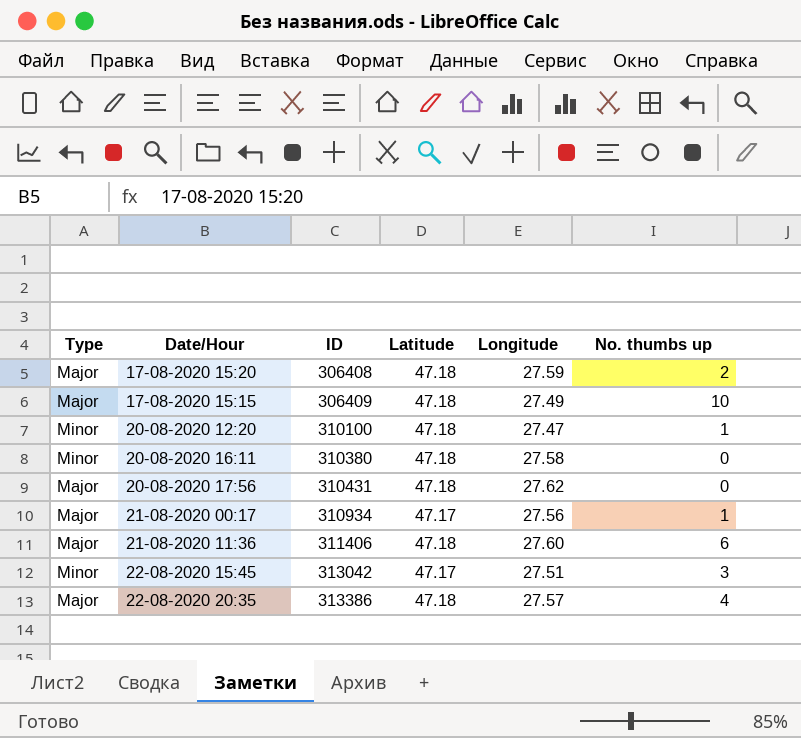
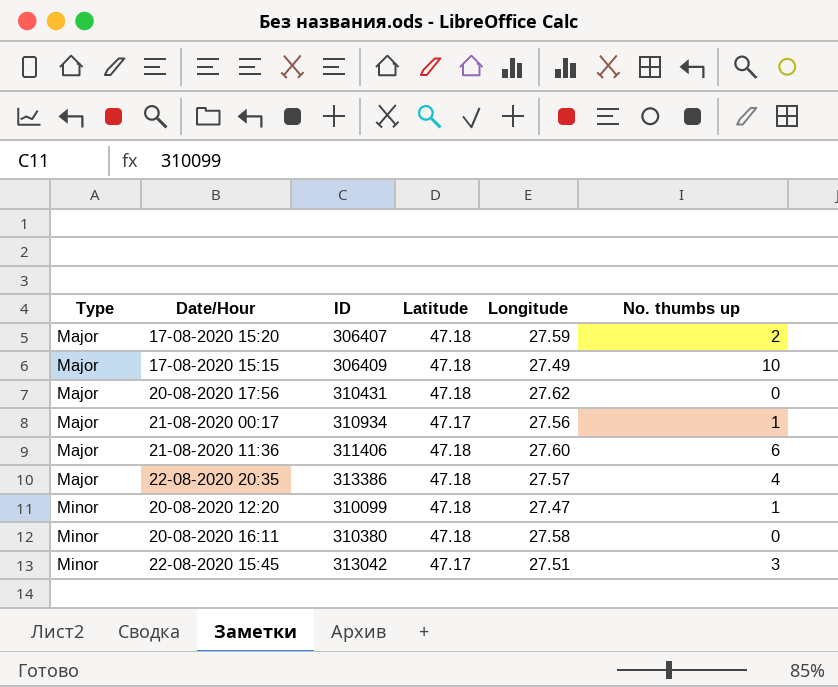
row order: ID ascending -> Type ascending
17-08-2020 15:20 | ID: 306408 -> 306407
20-08-2020 12:20 | ID: 310100 -> 310099

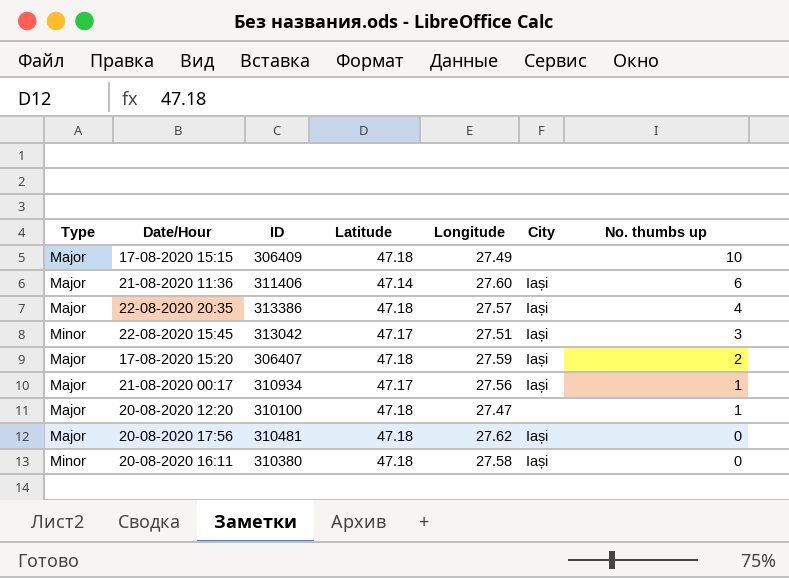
row order: Type ascending -> No. thumbs up descending
column City | position: none -> 6
21-08-2020 11:36 | Latitude: 47.18 -> 47.14
20-08-2020 12:20 | Type: Minor -> Major
20-08-2020 12:20 | ID: 310099 -> 310100
20-08-2020 17:56 | ID: 310431 -> 310481

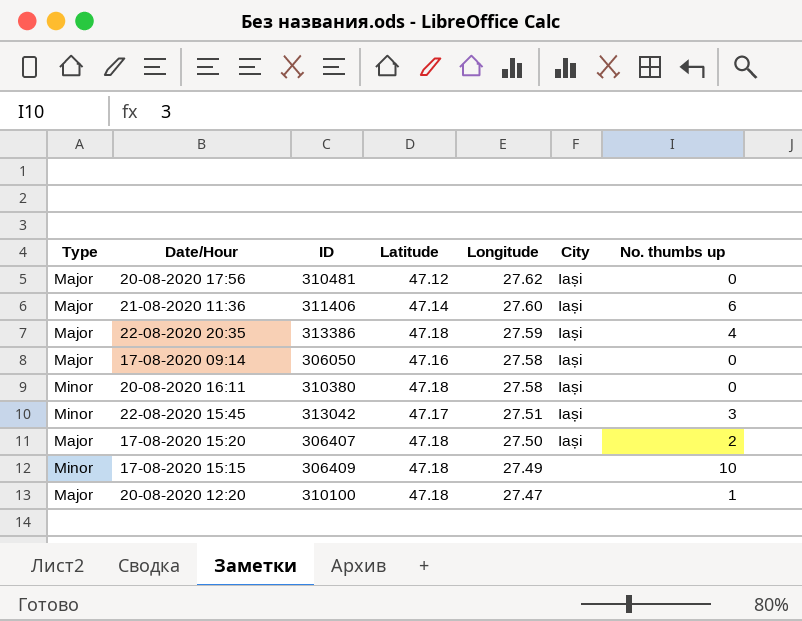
row order: No. thumbs up descending -> Longitude descending
row 21-08-2020 00:17: Major | 310934 | 47.17 | 27.56 | Iași | 1 -> none
20-08-2020 17:56 | Latitude: 47.18 -> 47.12
22-08-2020 20:35 | Longitude: 27.57 -> 27.59
row 17-08-2020 09:14: none -> Major | 306050 | 47.16 | 27.58 | Iași | 0
17-08-2020 15:20 | Longitude: 27.59 -> 27.50
17-08-2020 15:15 | Type: Major -> Minor

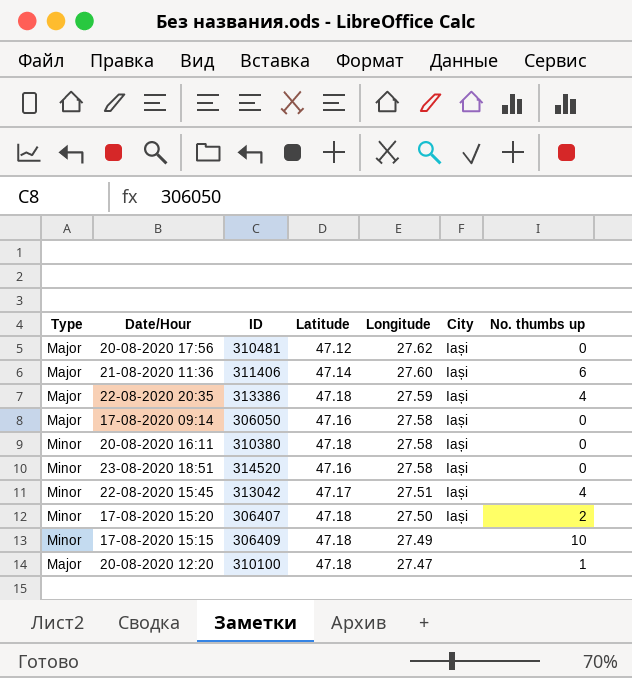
row 23-08-2020 18:51: none -> Minor | 314520 | 47.16 | 27.58 | Iași | 0
22-08-2020 15:45 | No. thumbs up: 3 -> 4
17-08-2020 15:20 | Type: Major -> Minor

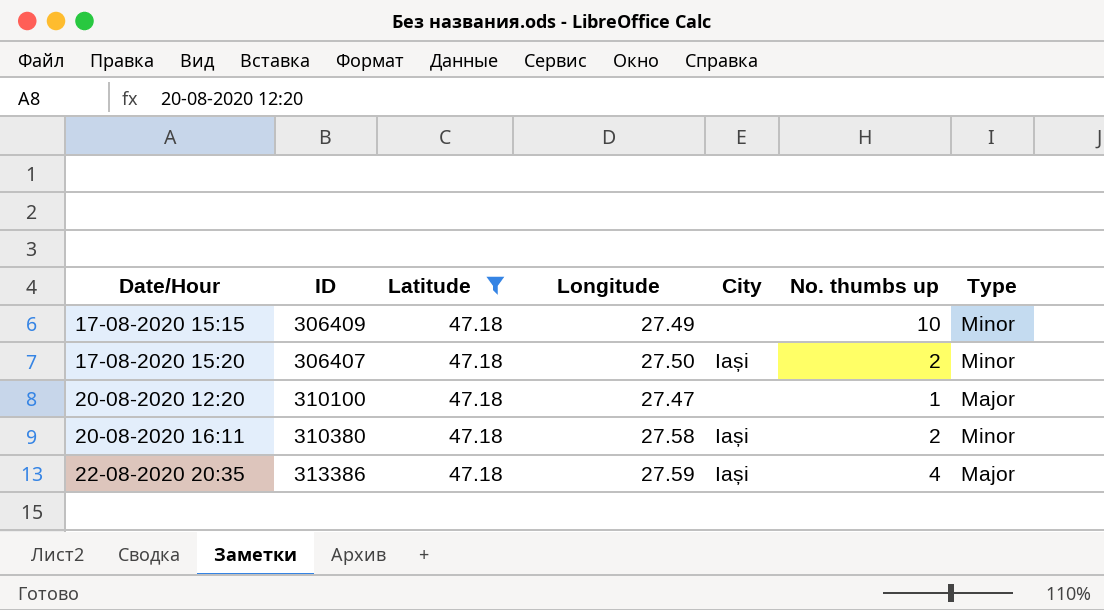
filter: none -> Latitude = 47.18
row order: Longitude descending -> Date/Hour ascending
column Type | position: 1 -> 7
20-08-2020 16:11 | No. thumbs up: 0 -> 2

